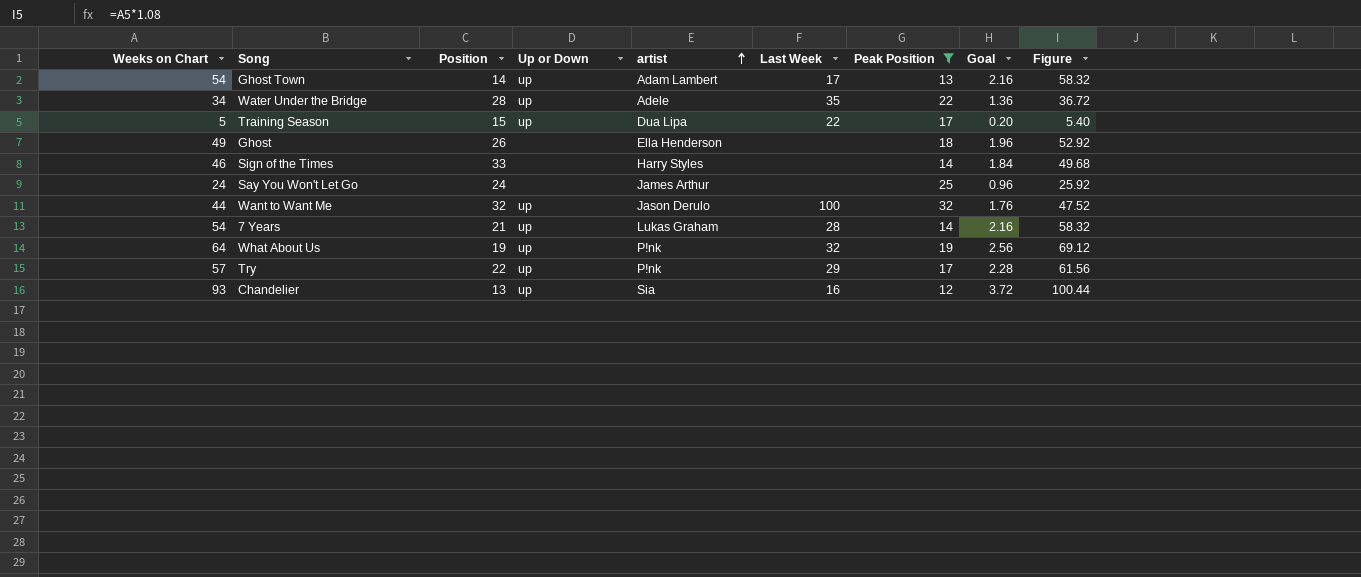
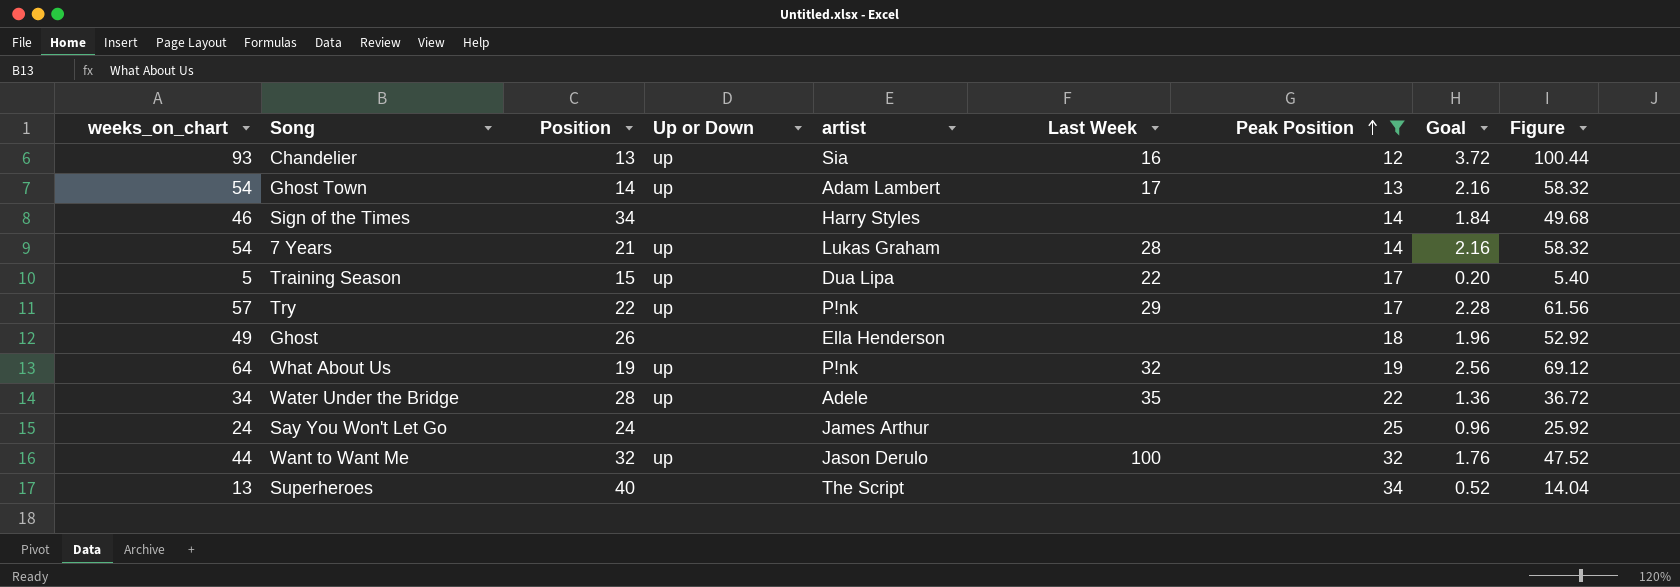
row order: artist ascending -> Peak Position ascending
column name: Weeks on Chart -> weeks_on_chart
Sign of the Times | Position: 33 -> 34
row Superheroes: none -> 13 | 40 | none | The Script | none | 34 | 0.52 | 14.04

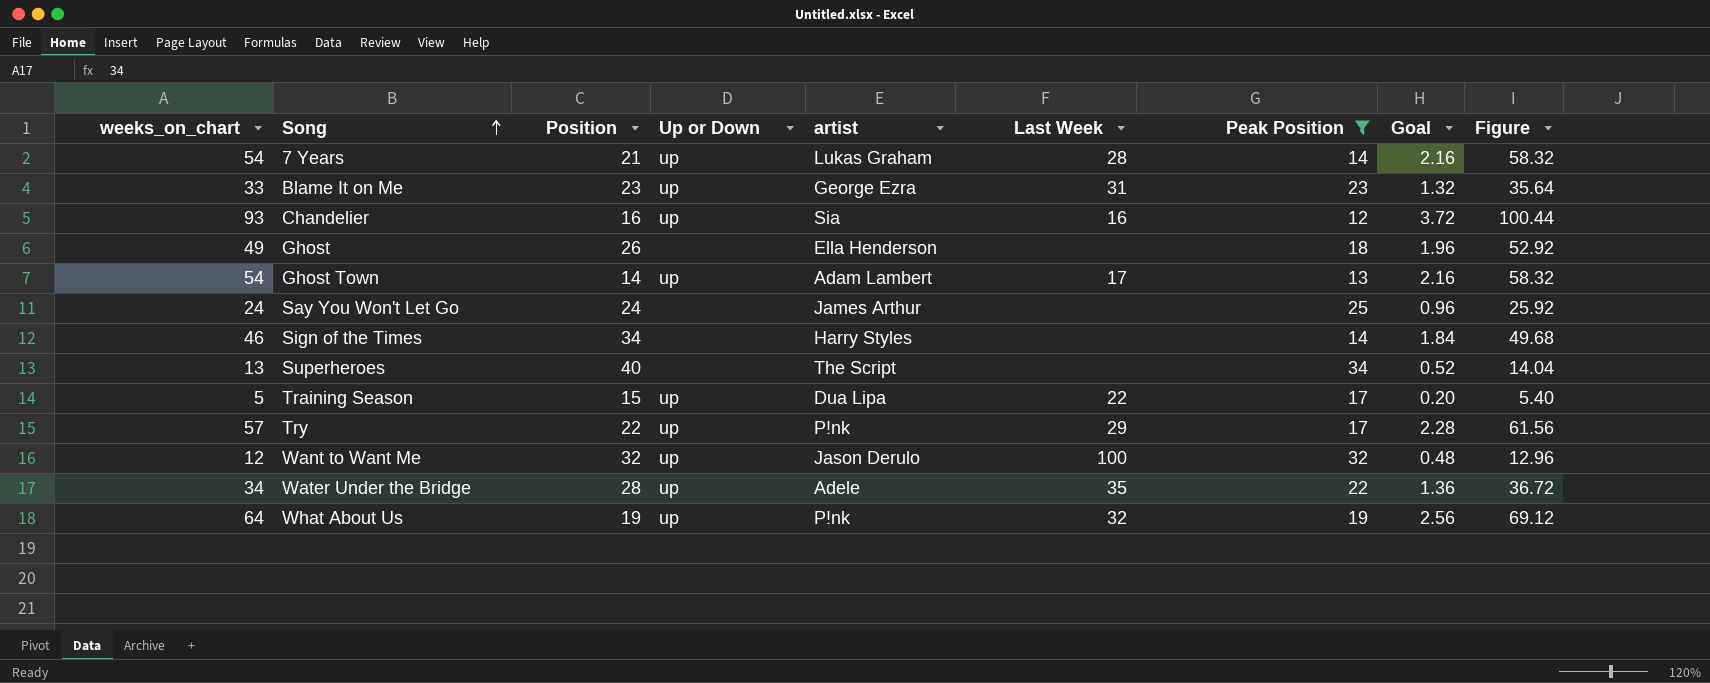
row order: Peak Position ascending -> Song ascending
row Blame It on Me: none -> 33 | 23 | up | George Ezra | 31 | 23 | 1.32 | 35.64
Chandelier | Position: 13 -> 16
Want to Want Me | weeks_on_chart: 44 -> 12
Want to Want Me | Goal: 1.76 -> 0.48
Want to Want Me | Figure: 47.52 -> 12.96

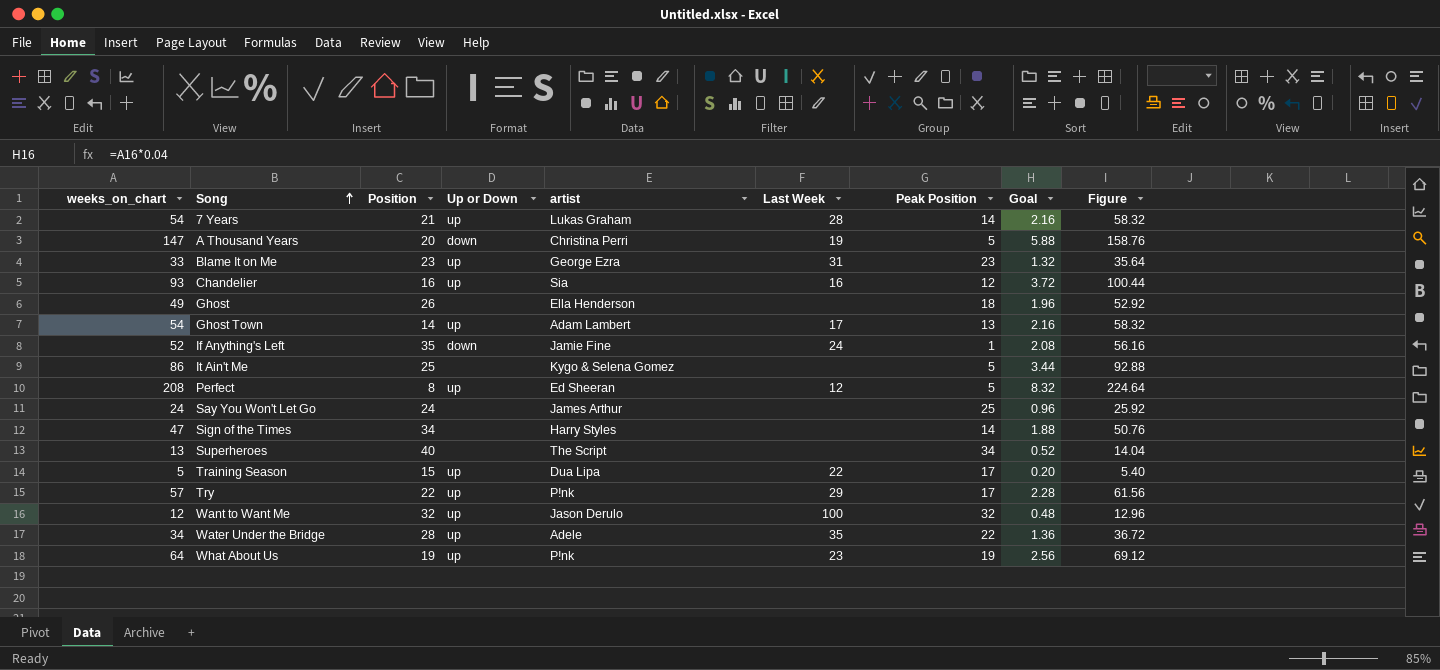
filter: Peak Position >= 12 -> none
Sign of the Times | weeks_on_chart: 46 -> 47
Sign of the Times | Goal: 1.84 -> 1.88
Sign of the Times | Figure: 49.68 -> 50.76
What About Us | Last Week: 32 -> 23

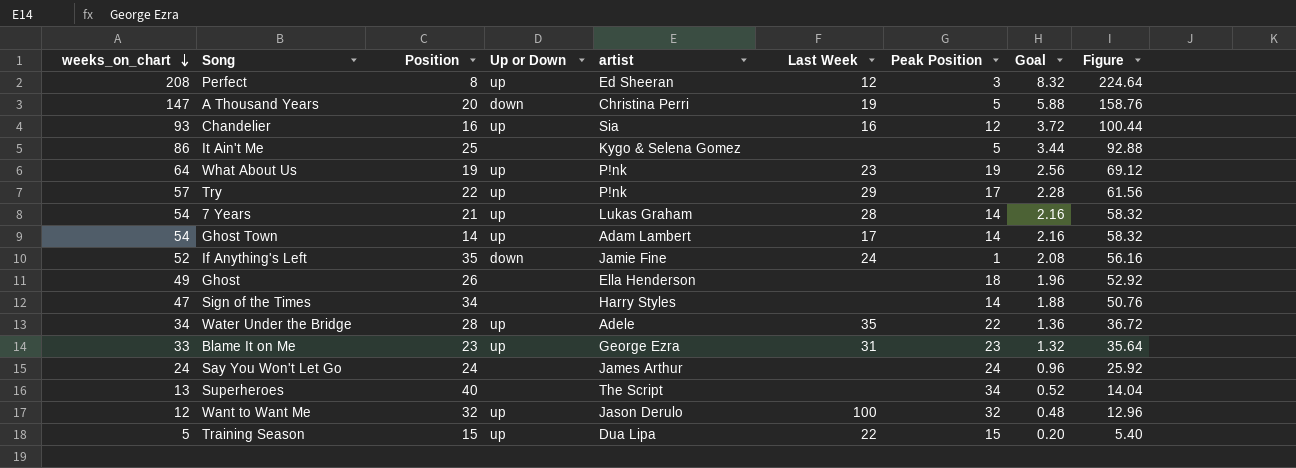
row order: Song ascending -> weeks_on_chart descending
Perfect | Peak Position: 5 -> 3
Ghost Town | Peak Position: 13 -> 14
Say You Won't Let Go | Peak Position: 25 -> 24
Training Season | Peak Position: 17 -> 15

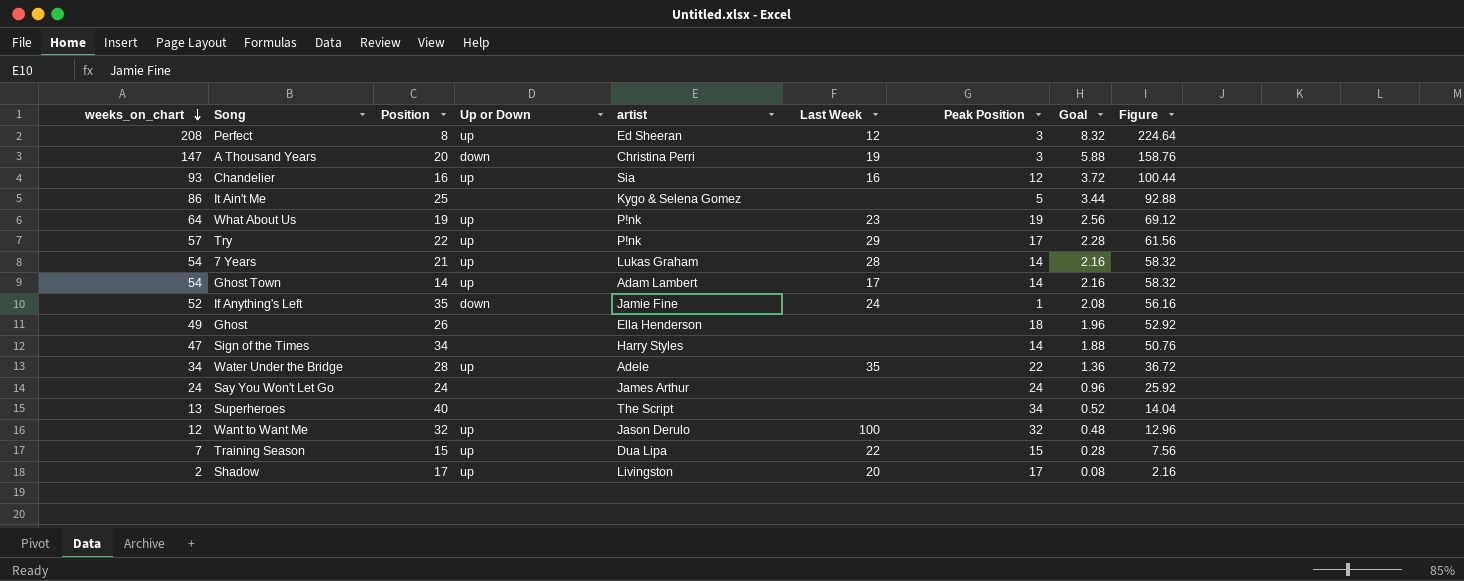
row Blame It on Me: 33 | 23 | up | George Ezra | 31 | 23 | 1.32 | 35.64 -> none
A Thousand Years | Peak Position: 5 -> 3
Training Season | weeks_on_chart: 5 -> 7
Training Season | Goal: 0.20 -> 0.28
Training Season | Figure: 5.40 -> 7.56
row Shadow: none -> 2 | 17 | up | Livingston | 20 | 17 | 0.08 | 2.16

